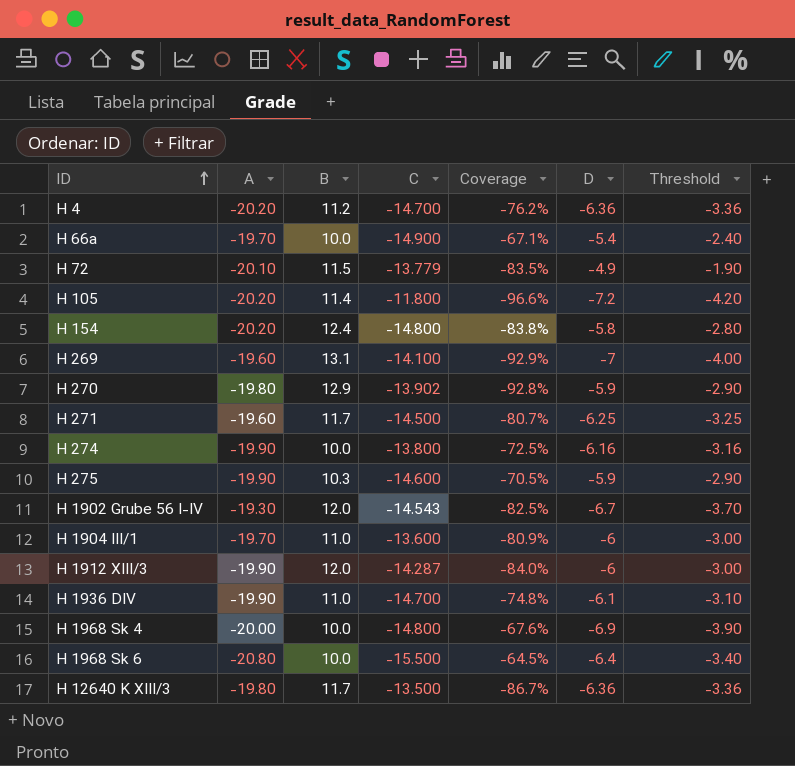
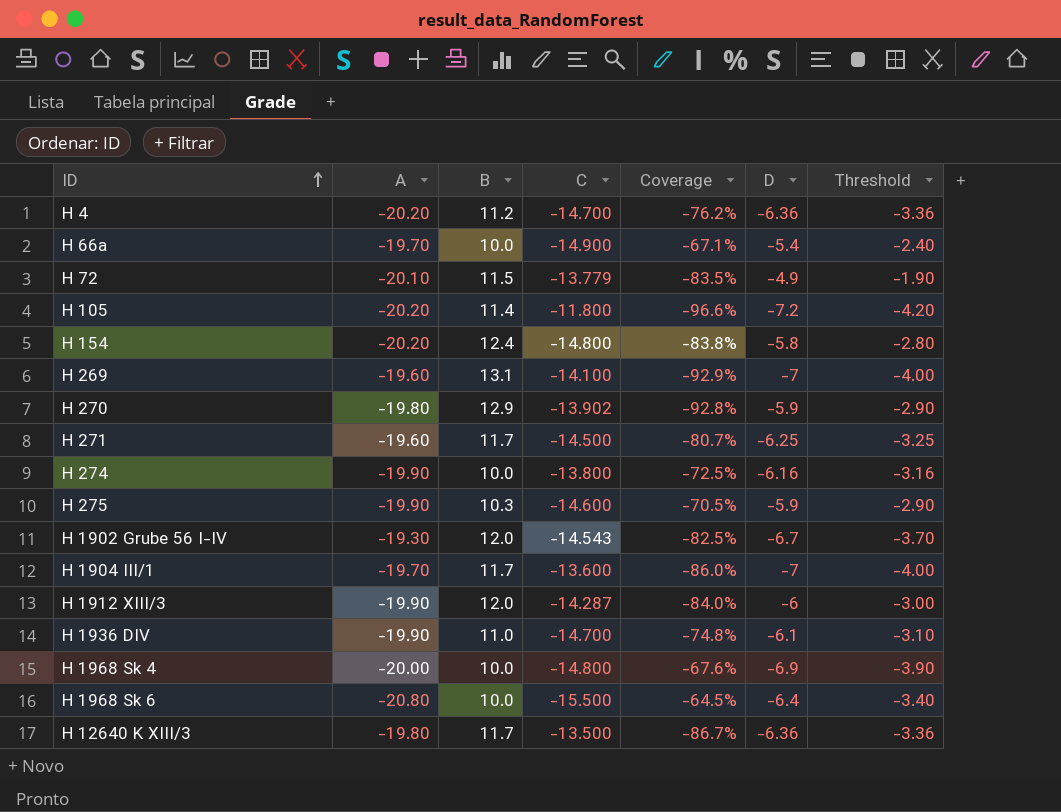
H 1904 III/1 | B: 11.0 -> 11.7
H 1904 III/1 | Coverage: -80.9% -> -86.0%
H 1904 III/1 | D: -6 -> -7
H 1904 III/1 | Threshold: -3.00 -> -4.00

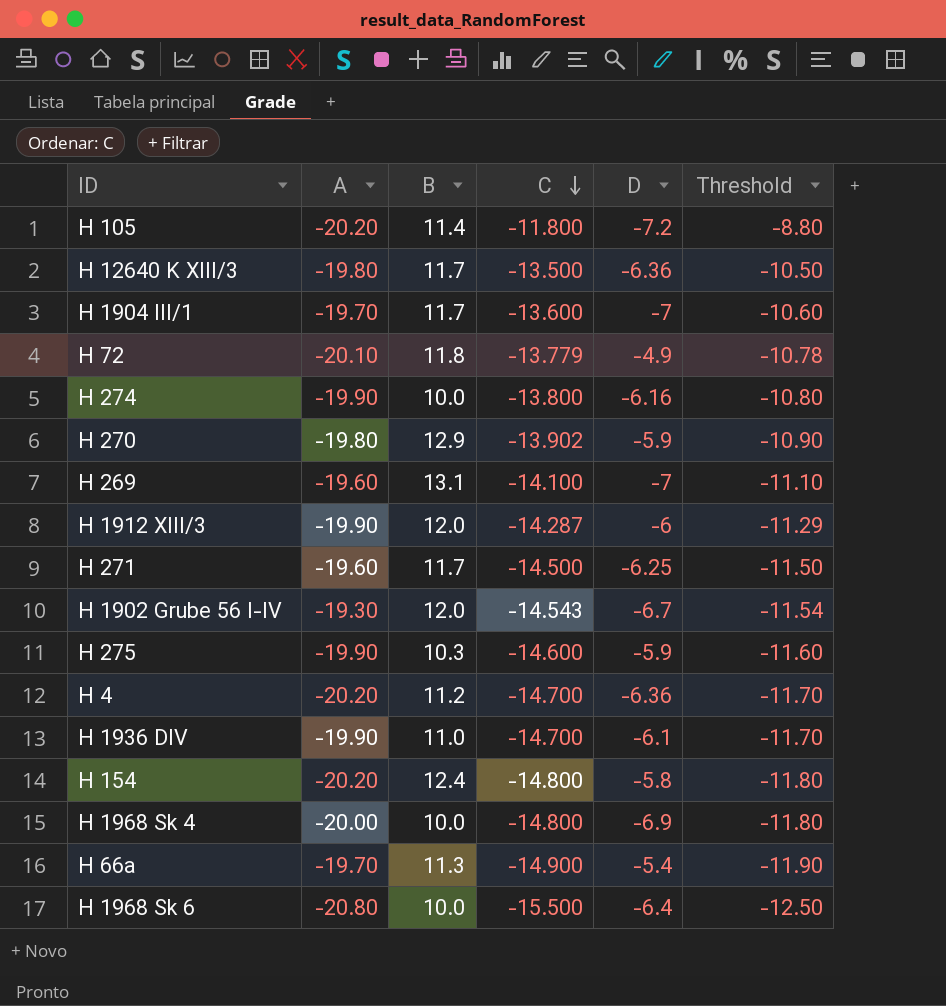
row order: ID ascending -> C descending
column Coverage | formula: [B] / [C] -> none
column Threshold | formula: [D] + 3 -> [C] + 3
H 72 | B: 11.5 -> 11.8
H 66a | B: 10.0 -> 11.3

